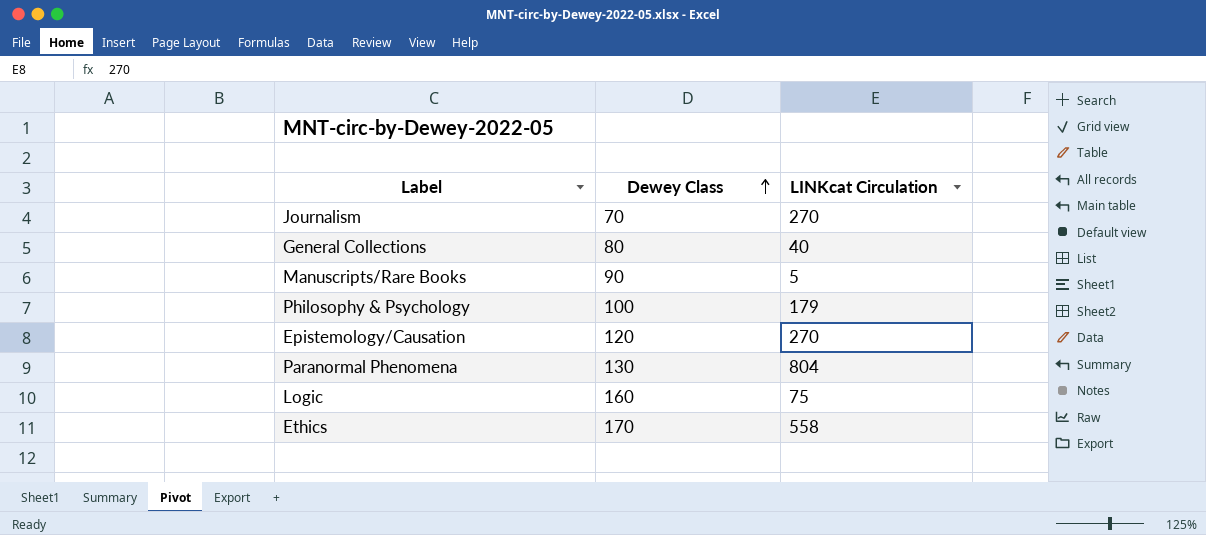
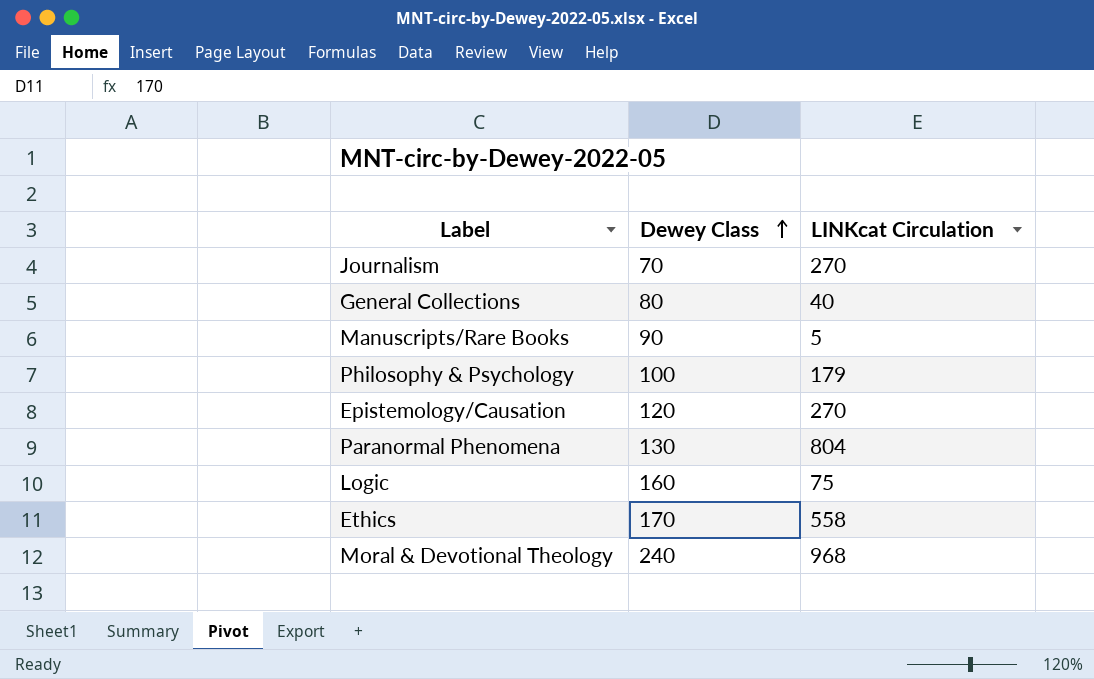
row Moral & Devotional Theology: none -> 240 | 968

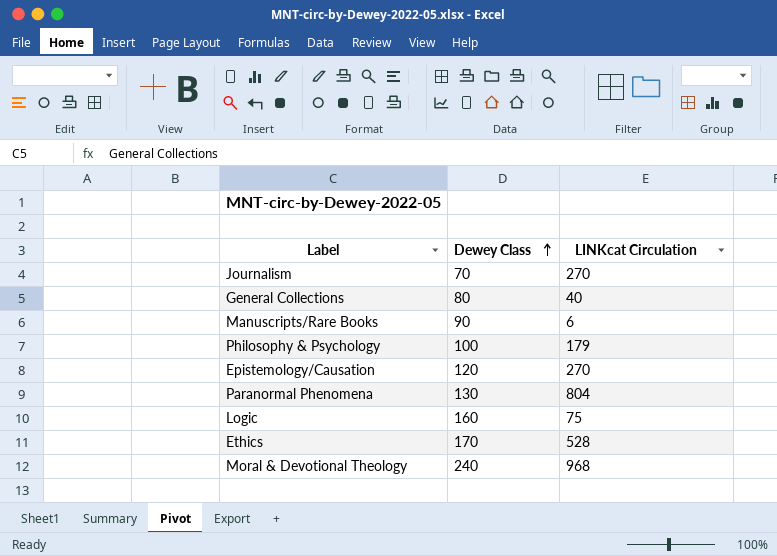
Manuscripts/Rare Books | LINKcat Circulation: 5 -> 6
Ethics | LINKcat Circulation: 558 -> 528

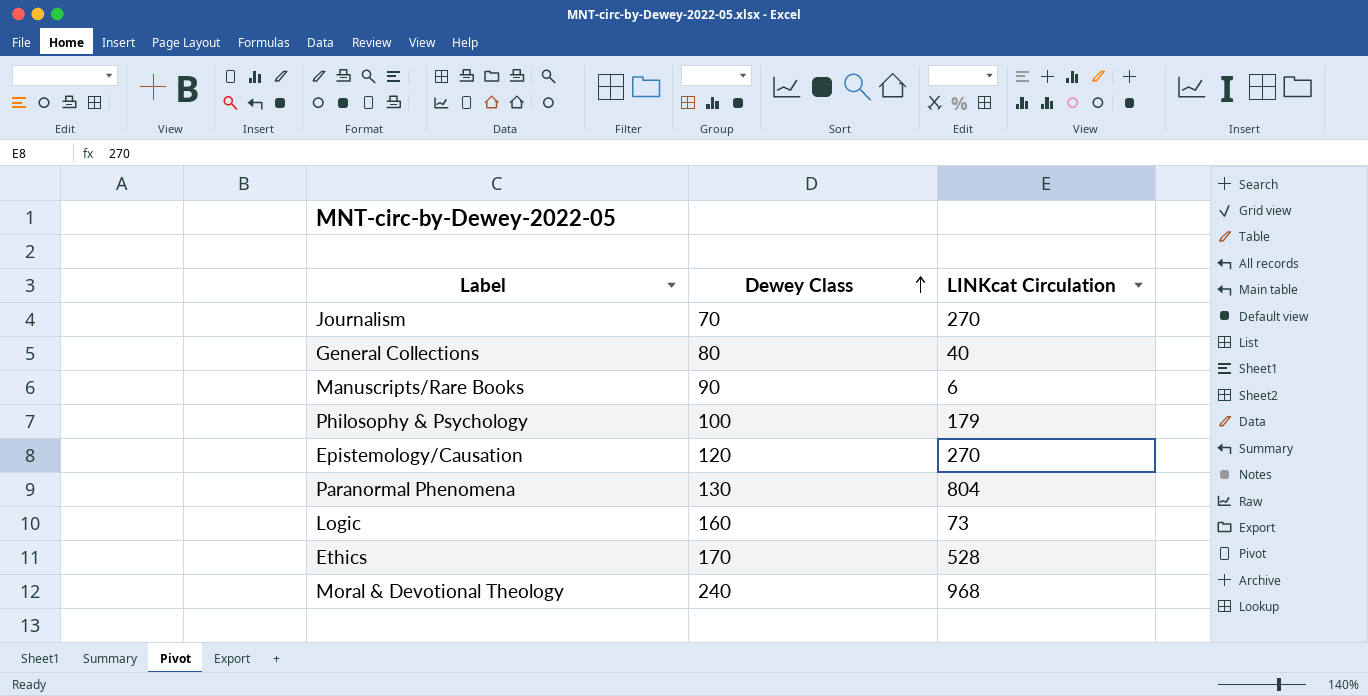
Logic | LINKcat Circulation: 75 -> 73

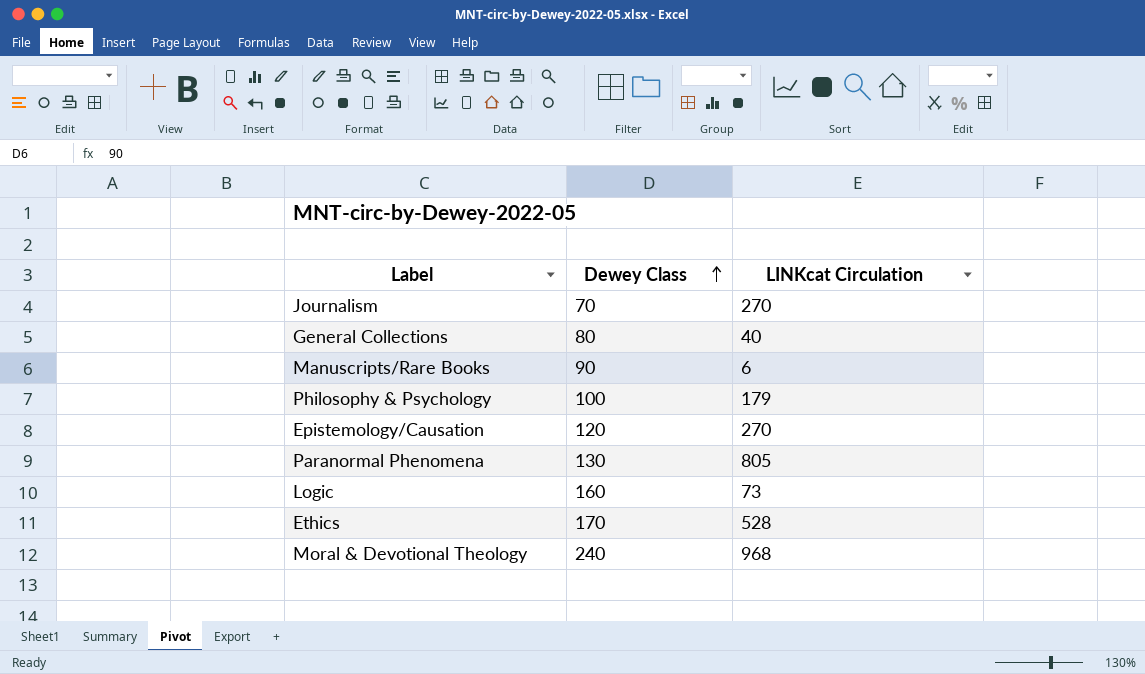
Paranormal Phenomena | LINKcat Circulation: 804 -> 805

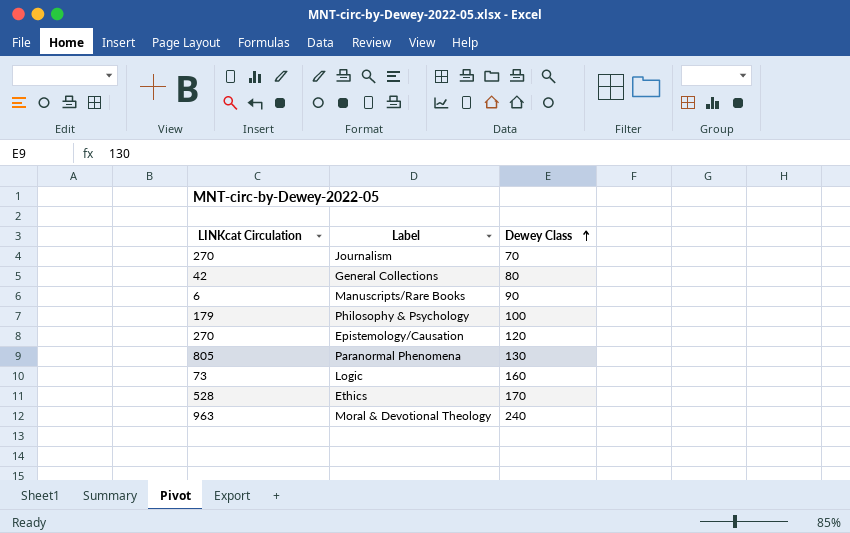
column LINKcat Circulation | position: 3 -> 1
General Collections | LINKcat Circulation: 40 -> 42
Moral & Devotional Theology | LINKcat Circulation: 968 -> 963

